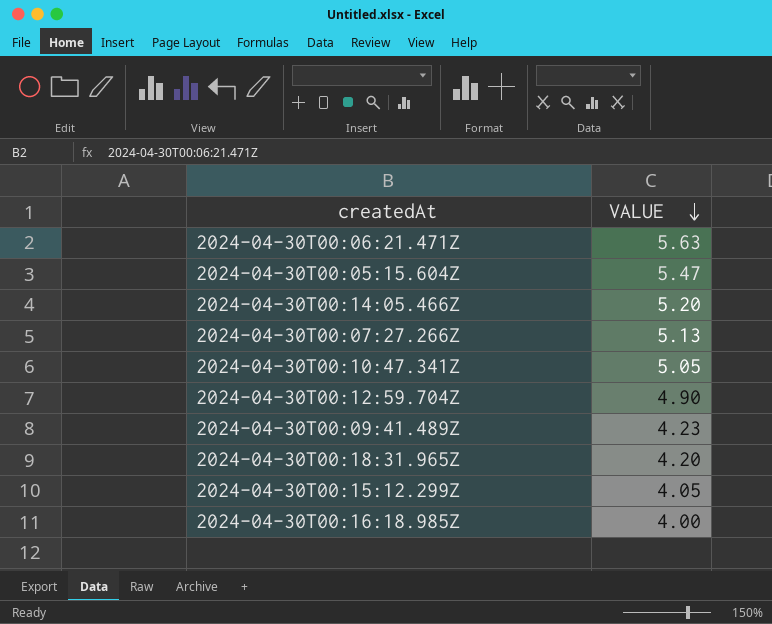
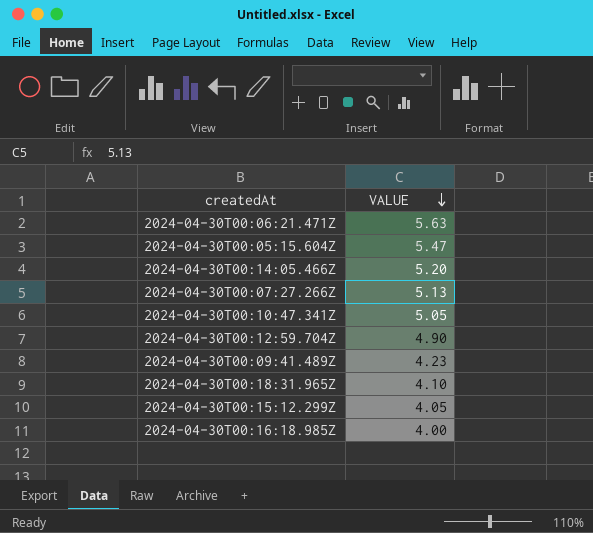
2024-04-30T00:18:31.965Z | VALUE: 4.20 -> 4.10

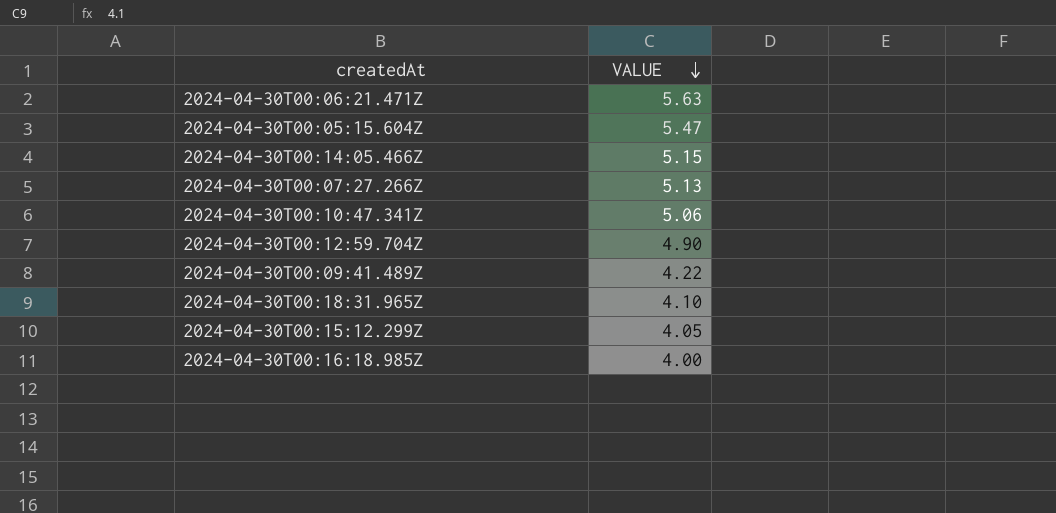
2024-04-30T00:14:05.466Z | VALUE: 5.20 -> 5.15
2024-04-30T00:10:47.341Z | VALUE: 5.05 -> 5.06
2024-04-30T00:09:41.489Z | VALUE: 4.23 -> 4.22

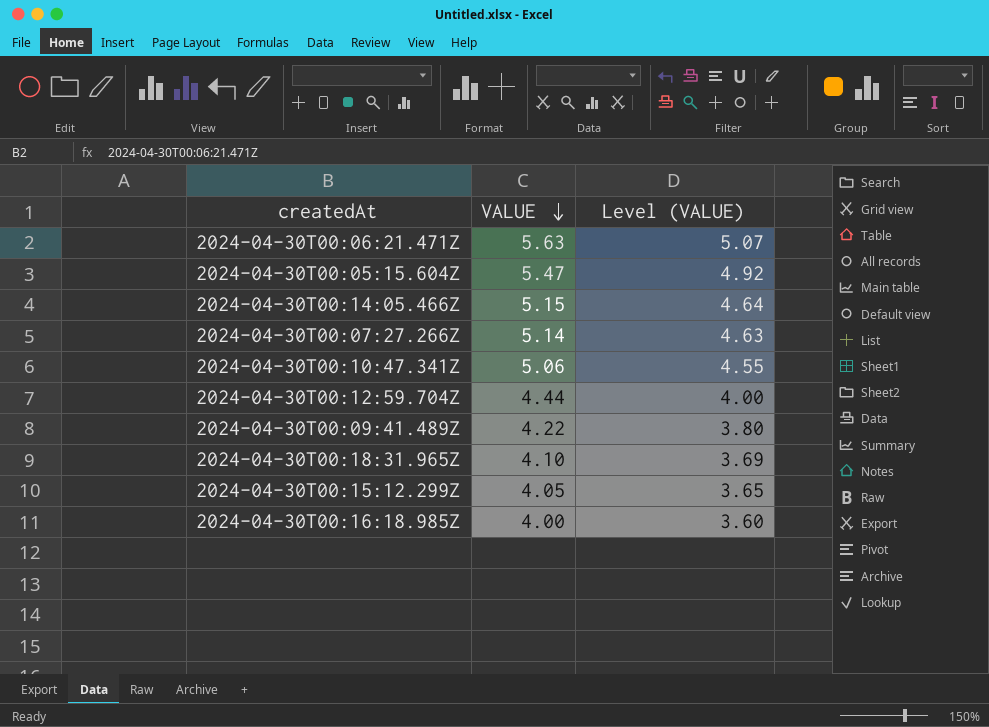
column Level (VALUE) | formula: none -> [VALUE] * 0.9
2024-04-30T00:07:27.266Z | VALUE: 5.13 -> 5.14
2024-04-30T00:12:59.704Z | VALUE: 4.90 -> 4.44

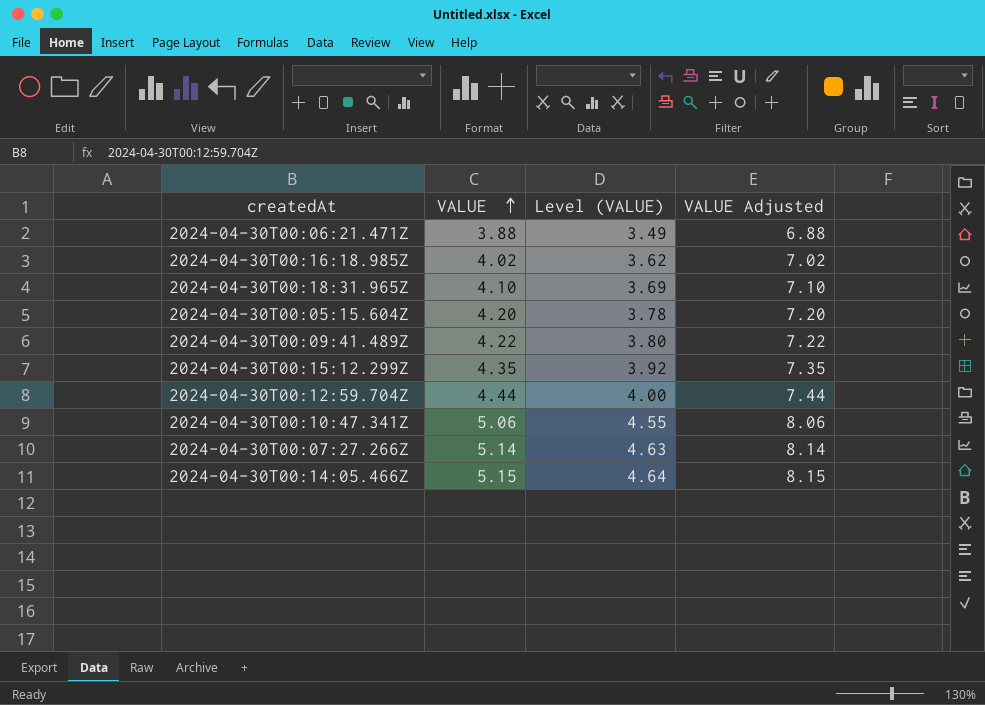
row order: VALUE descending -> VALUE ascending
column VALUE Adjusted | formula: none -> [VALUE] + 3
2024-04-30T00:06:21.471Z | VALUE: 5.63 -> 3.88
2024-04-30T00:06:21.471Z | Level (VALUE): 5.07 -> 3.49
2024-04-30T00:16:18.985Z | VALUE: 4.00 -> 4.02
2024-04-30T00:16:18.985Z | Level (VALUE): 3.60 -> 3.62
2024-04-30T00:05:15.604Z | VALUE: 5.47 -> 4.20
2024-04-30T00:05:15.604Z | Level (VALUE): 4.92 -> 3.78
2024-04-30T00:15:12.299Z | VALUE: 4.05 -> 4.35
2024-04-30T00:15:12.299Z | Level (VALUE): 3.65 -> 3.92

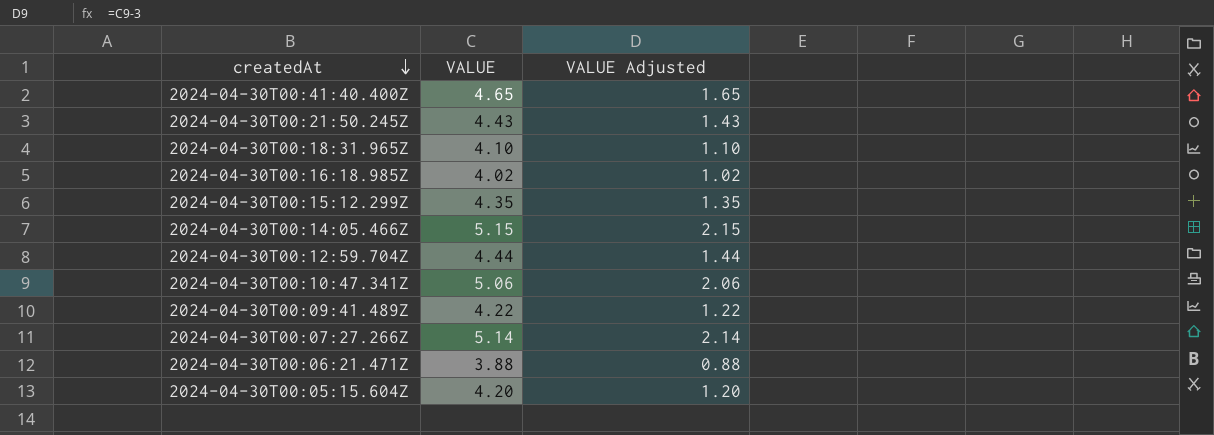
row order: VALUE ascending -> createdAt descending
column Level (VALUE) | formula: [VALUE] * 0.9 -> none
column VALUE Adjusted | formula: [VALUE] + 3 -> [VALUE] - 3
row 2024-04-30T00:41:40.400Z: none -> 4.65 | 1.65
row 2024-04-30T00:21:50.245Z: none -> 4.43 | 1.43

